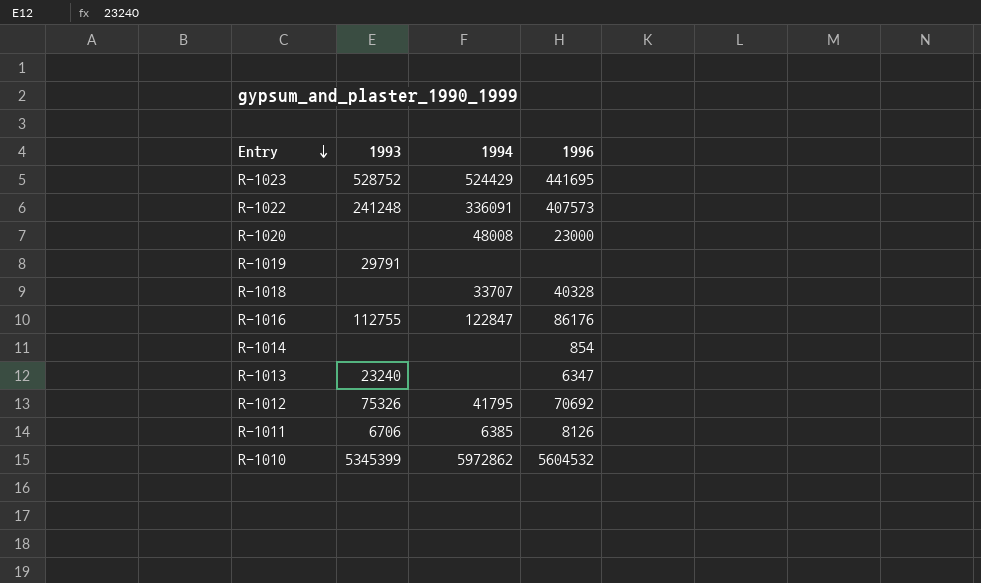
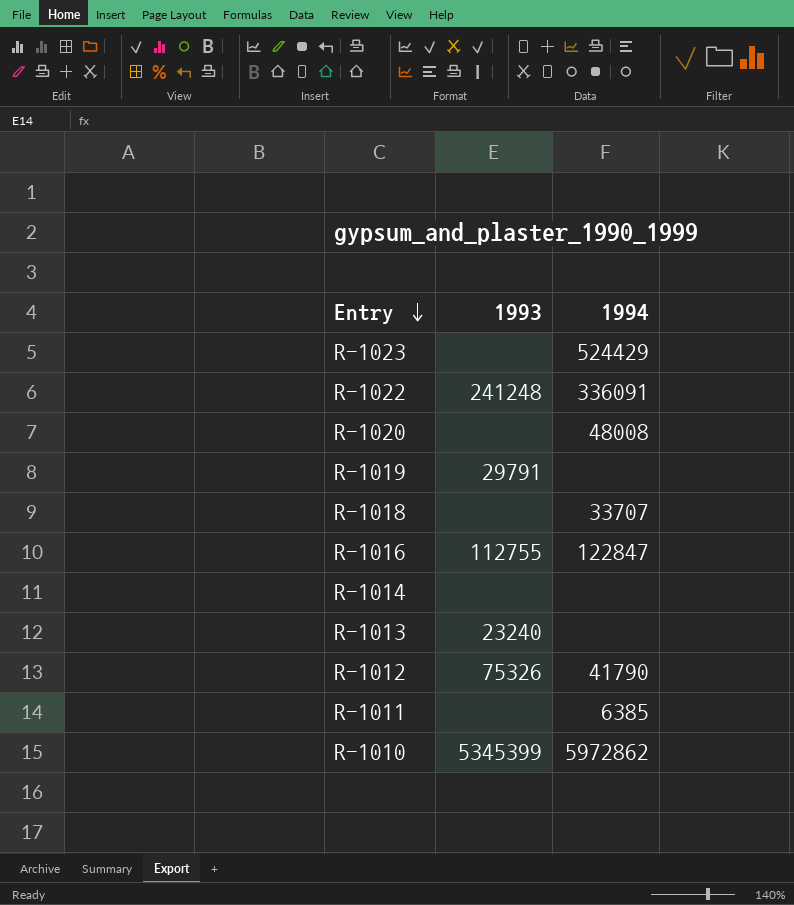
column 1996 | position: 4 -> none
R-1023 | 1993: 528752 -> none
R-1012 | 1994: 41795 -> 41790
R-1011 | 1993: 6706 -> none

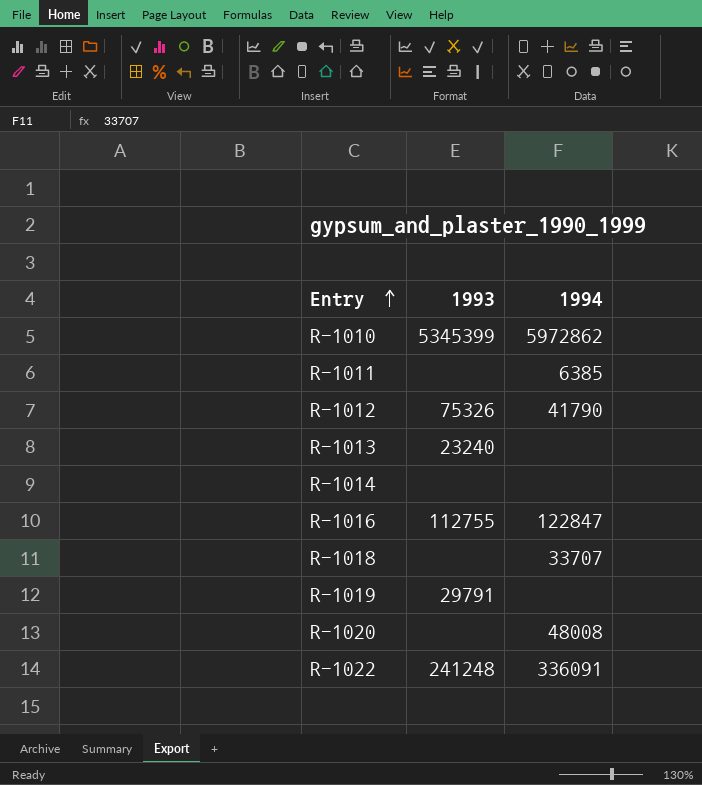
row order: Entry descending -> Entry ascending
row R-1023: none | 524429 -> none

